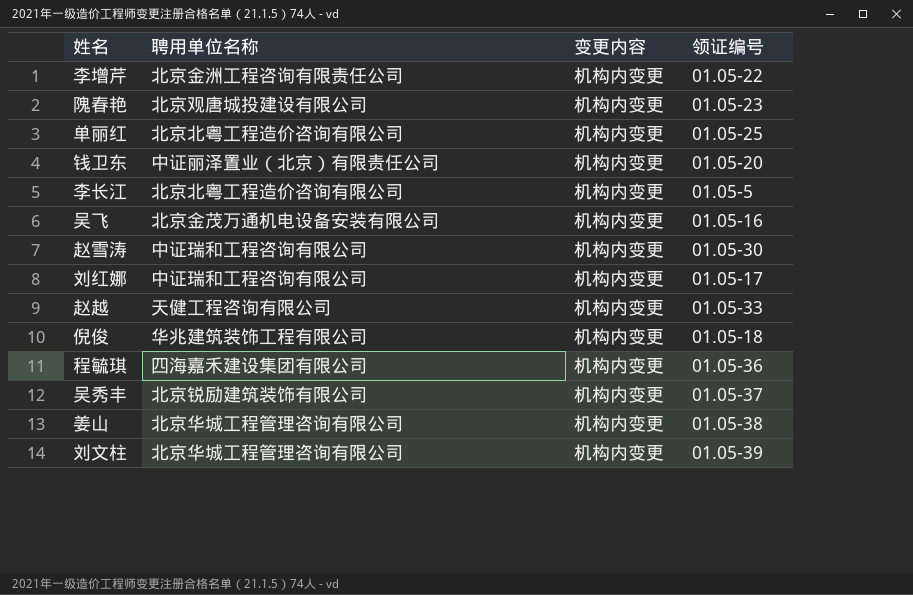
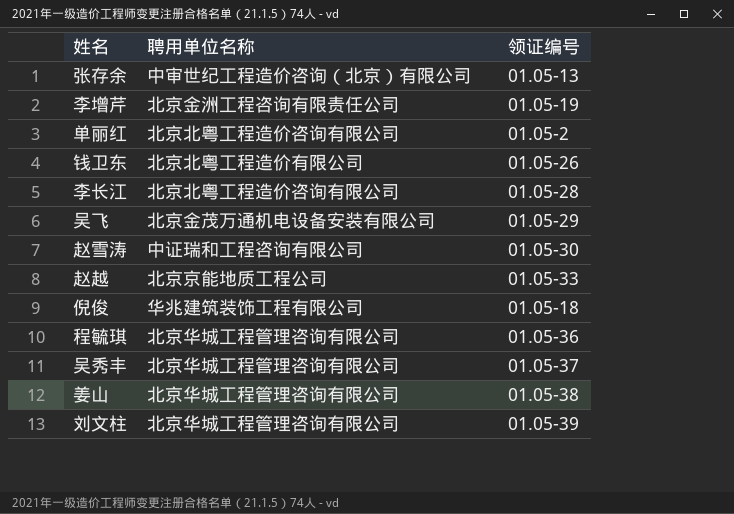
column 变更内容 | position: 3 -> none
row 隗春艳: 北京观唐城投建设有限公司 | 机构内变更 | 01.05-23 -> none
row 刘红娜: 中证瑞和工程咨询有限公司 | 机构内变更 | 01.05-17 -> none
row 张存余: none -> 中审世纪工程造价咨询（北京）有限公司 | 01.05-13
李增芹 | 领证编号: 01.05-22 -> 01.05-19
单丽红 | 领证编号: 01.05-25 -> 01.05-2
钱卫东 | 聘用单位名称: 中证丽泽置业（北京）有限责任公司 -> 北京北粤工程造价有限公司
钱卫东 | 领证编号: 01.05-20 -> 01.05-26
李长江 | 领证编号: 01.05-5 -> 01.05-28
吴飞 | 领证编号: 01.05-16 -> 01.05-29
赵越 | 聘用单位名称: 天健工程咨询有限公司 -> 北京京能地质工程公司
程毓琪 | 聘用单位名称: 四海嘉禾建设集团有限公司 -> 北京华城工程管理咨询有限公司
吴秀丰 | 聘用单位名称: 北京锐励建筑装饰有限公司 -> 北京华城工程管理咨询有限公司

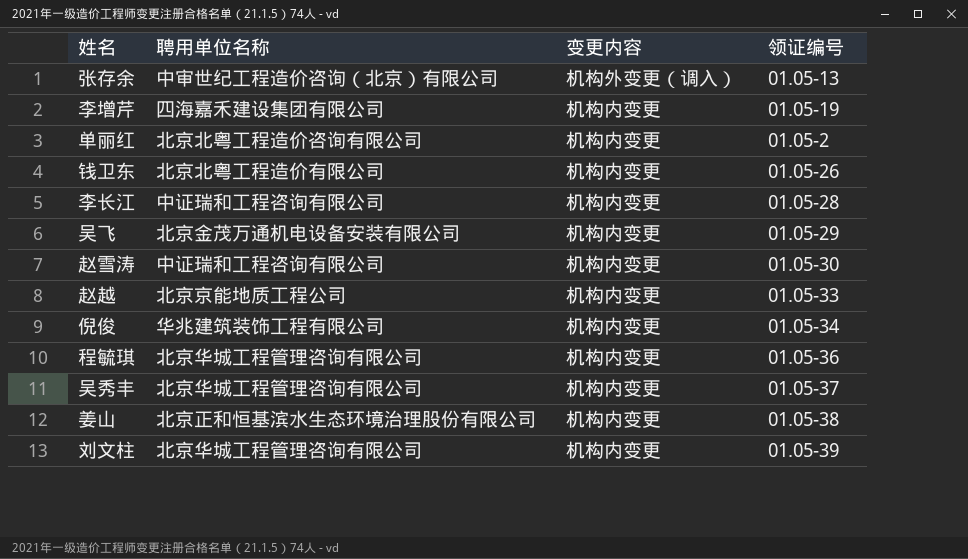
column 变更内容 | position: none -> 3
李增芹 | 聘用单位名称: 北京金洲工程咨询有限责任公司 -> 四海嘉禾建设集团有限公司
李长江 | 聘用单位名称: 北京北粤工程造价咨询有限公司 -> 中证瑞和工程咨询有限公司
倪俊 | 领证编号: 01.05-18 -> 01.05-34
姜山 | 聘用单位名称: 北京华城工程管理咨询有限公司 -> 北京正和恒基滨水生态环境治理股份有限公司

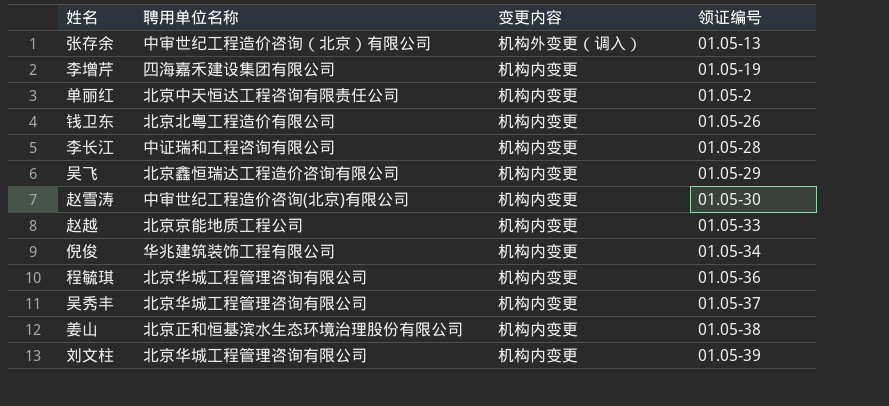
单丽红 | 聘用单位名称: 北京北粤工程造价咨询有限公司 -> 北京中天恒达工程咨询有限责任公司
吴飞 | 聘用单位名称: 北京金茂万通机电设备安装有限公司 -> 北京鑫恒瑞达工程造价咨询有限公司
赵雪涛 | 聘用单位名称: 中证瑞和工程咨询有限公司 -> 中审世纪工程造价咨询(北京)有限公司

